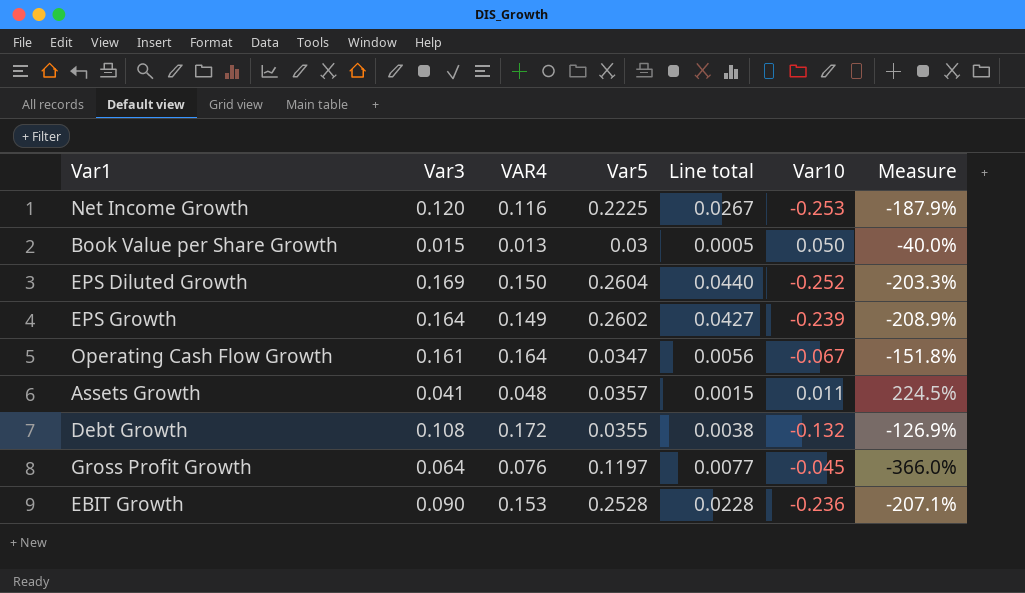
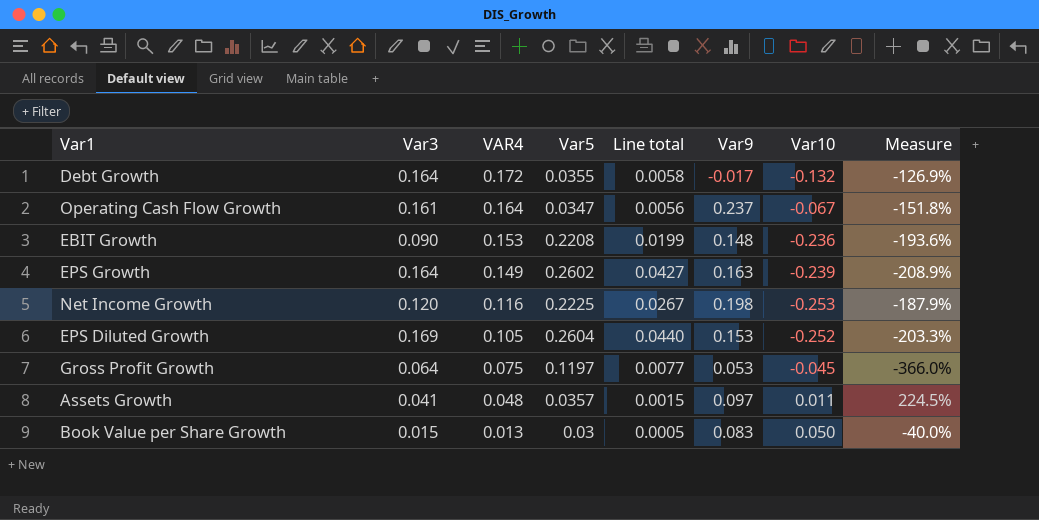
row order: none -> VAR4 descending
column Var9 | position: none -> 6
Debt Growth | Var3: 0.108 -> 0.164
Debt Growth | Line total: 0.0038 -> 0.0058
EBIT Growth | Var5: 0.2528 -> 0.2208
EBIT Growth | Line total: 0.0228 -> 0.0199
EBIT Growth | Measure: -207.1% -> -193.6%
EPS Diluted Growth | VAR4: 0.150 -> 0.105
Gross Profit Growth | VAR4: 0.076 -> 0.075

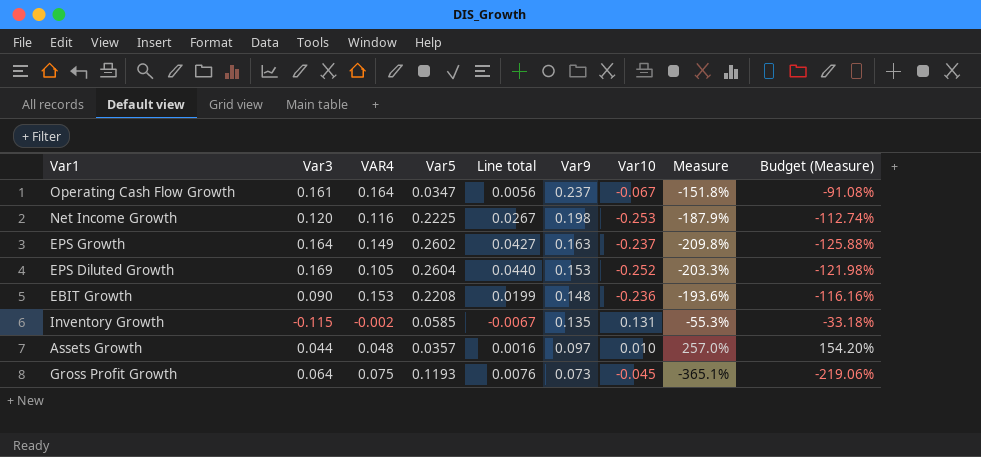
row order: VAR4 descending -> Var9 descending
column Budget (Measure) | formula: none -> [Measure] * 0.6
row Debt Growth: 0.164 | 0.172 | 0.0355 | 0.0058 | -0.017 | -0.132 | -126.9% -> none
row Book Value per Share Growth: 0.015 | 0.013 | 0.03 | 0.0005 | 0.083 | 0.050 | -40.0% -> none
EPS Growth | Var10: -0.239 -> -0.237
EPS Growth | Measure: -208.9% -> -209.8%
row Inventory Growth: none -> -0.115 | -0.002 | 0.0585 | -0.0067 | 0.135 | 0.131 | -55.3% | -33.18%
Assets Growth | Var3: 0.041 -> 0.044
Assets Growth | Line total: 0.0015 -> 0.0016
Assets Growth | Var10: 0.011 -> 0.010
Assets Growth | Measure: 224.5% -> 257.0%
Gross Profit Growth | Var5: 0.1197 -> 0.1193
Gross Profit Growth | Line total: 0.0077 -> 0.0076
Gross Profit Growth | Var9: 0.053 -> 0.073
Gross Profit Growth | Measure: -366.0% -> -365.1%

